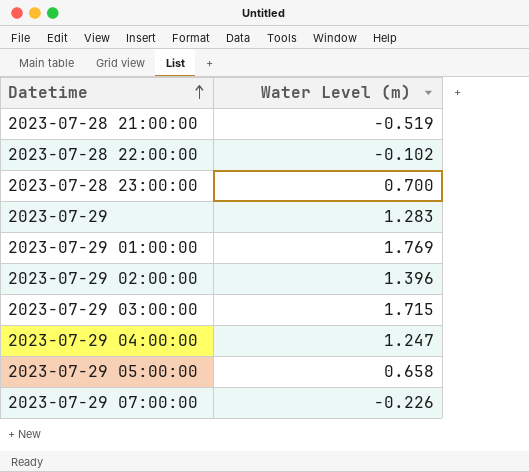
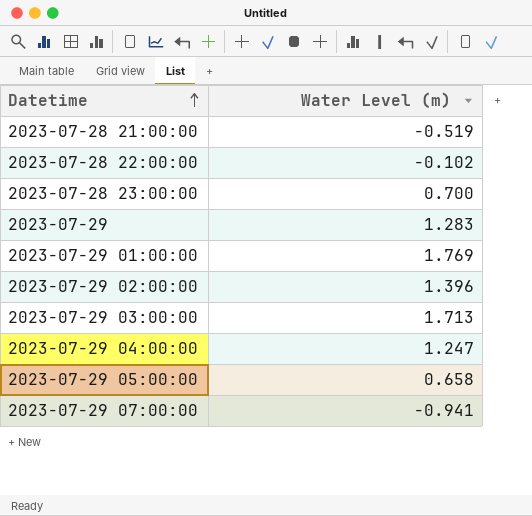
2023-07-29 03:00:00 | Water Level (m): 1.715 -> 1.713
2023-07-29 07:00:00 | Water Level (m): -0.226 -> -0.941

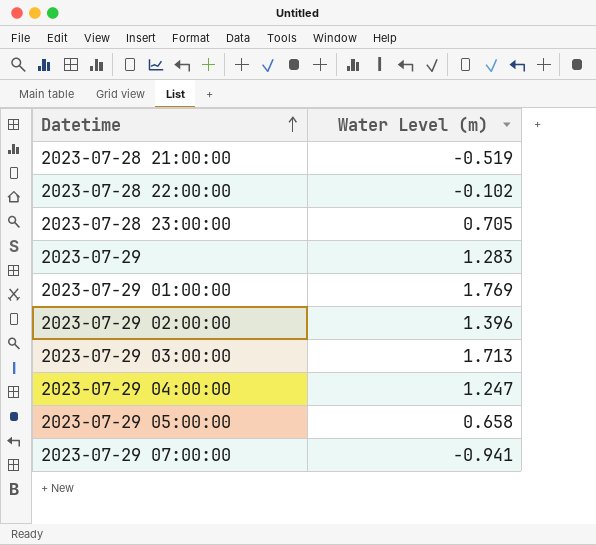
2023-07-28 23:00:00 | Water Level (m): 0.700 -> 0.705

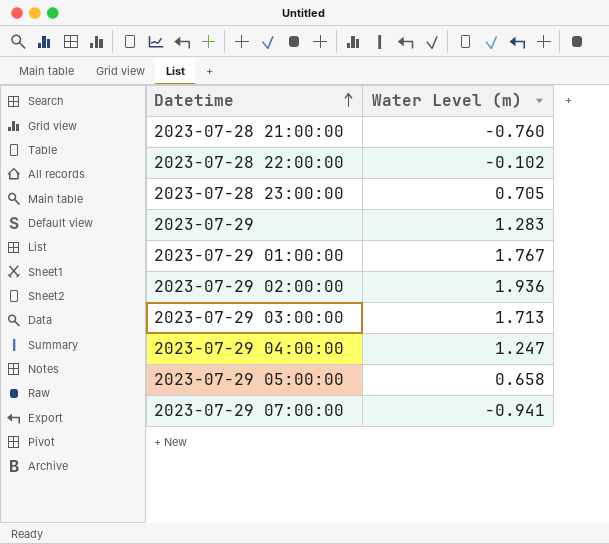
2023-07-28 21:00:00 | Water Level (m): -0.519 -> -0.760
2023-07-29 01:00:00 | Water Level (m): 1.769 -> 1.767
2023-07-29 02:00:00 | Water Level (m): 1.396 -> 1.936

